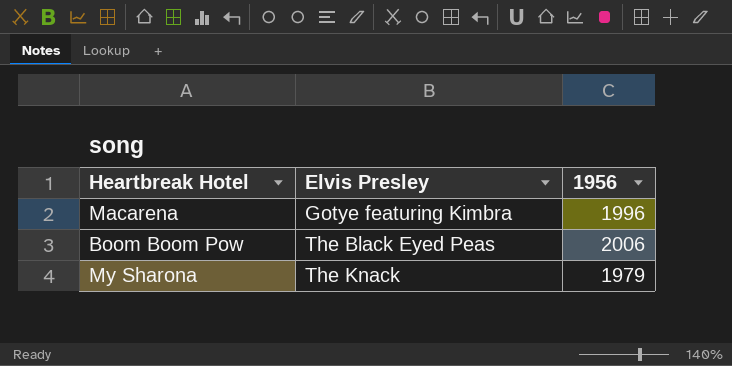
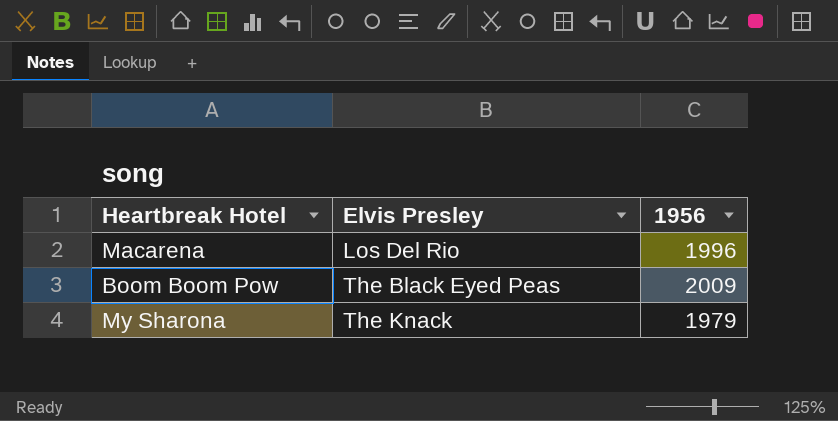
Macarena | Elvis Presley: Gotye featuring Kimbra -> Los Del Rio
Boom Boom Pow | 1956: 2006 -> 2009

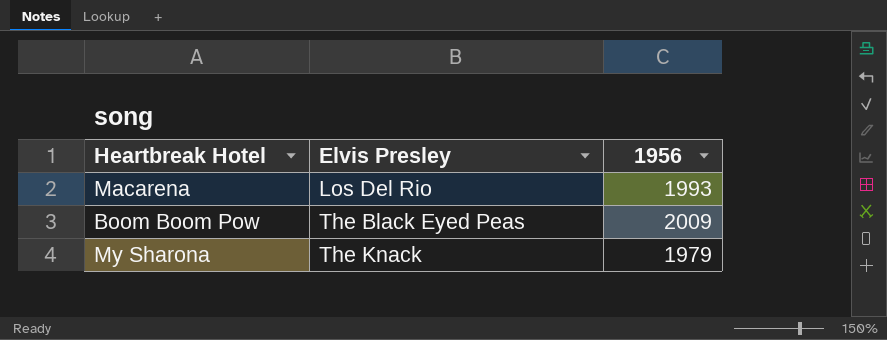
Macarena | 1956: 1996 -> 1993

